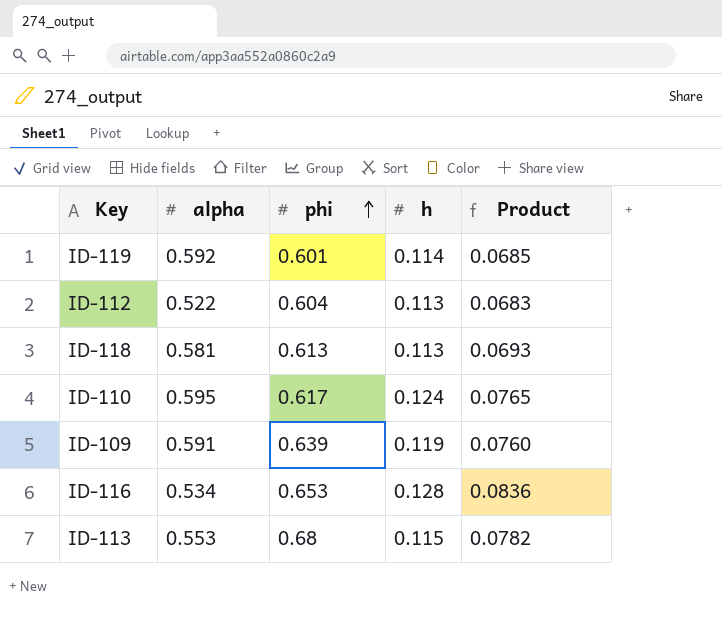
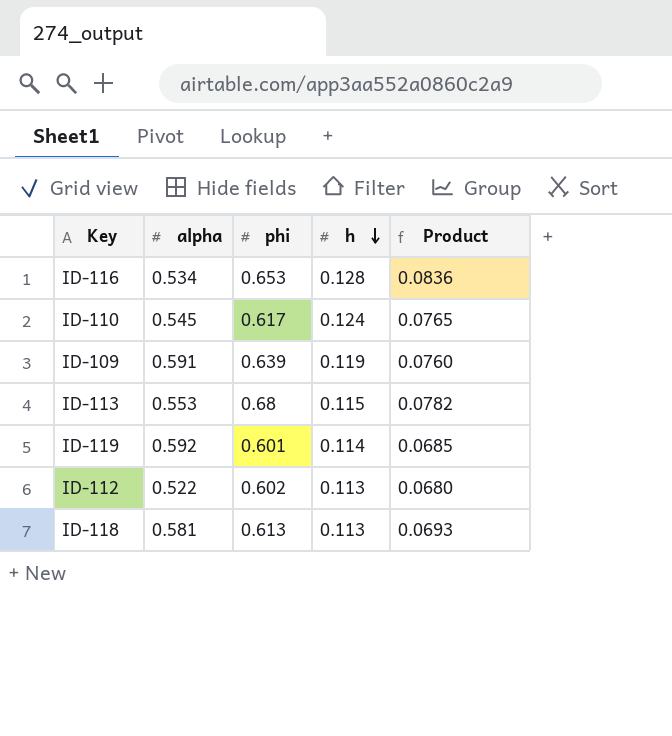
row order: phi ascending -> h descending
ID-110 | alpha: 0.595 -> 0.545
ID-112 | phi: 0.604 -> 0.602
ID-112 | Product: 0.0683 -> 0.0680

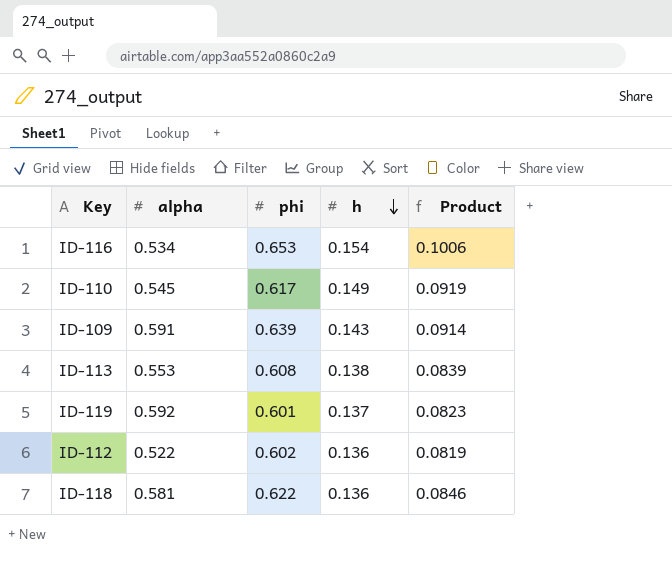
ID-116 | h: 0.128 -> 0.154
ID-116 | Product: 0.0836 -> 0.1006
ID-110 | h: 0.124 -> 0.149
ID-110 | Product: 0.0765 -> 0.0919
ID-109 | h: 0.119 -> 0.143
ID-109 | Product: 0.0760 -> 0.0914
ID-113 | phi: 0.68 -> 0.608
ID-113 | h: 0.115 -> 0.138
ID-113 | Product: 0.0782 -> 0.0839
ID-119 | h: 0.114 -> 0.137
ID-119 | Product: 0.0685 -> 0.0823
ID-112 | h: 0.113 -> 0.136
ID-112 | Product: 0.0680 -> 0.0819
ID-118 | phi: 0.613 -> 0.622
ID-118 | h: 0.113 -> 0.136
ID-118 | Product: 0.0693 -> 0.0846

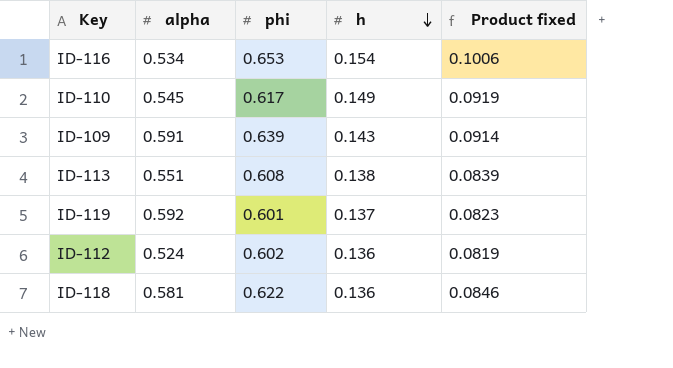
column name: Product -> Product fixed
ID-113 | alpha: 0.553 -> 0.551
ID-112 | alpha: 0.522 -> 0.524

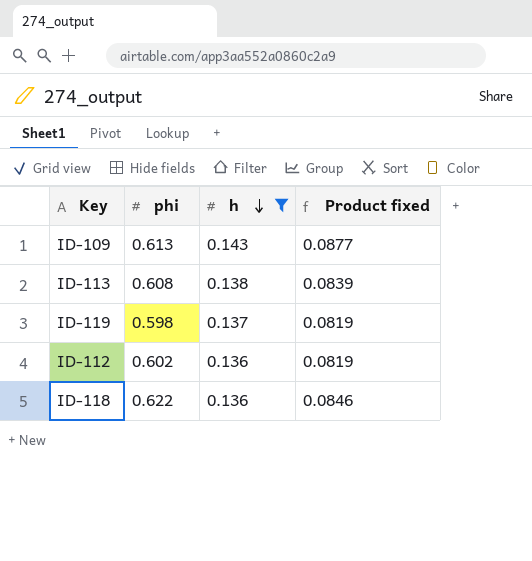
filter: none -> h <= 0.143
column alpha | position: 2 -> none
ID-109 | phi: 0.639 -> 0.613
ID-109 | Product fixed: 0.0914 -> 0.0877
ID-119 | phi: 0.601 -> 0.598
ID-119 | Product fixed: 0.0823 -> 0.0819

